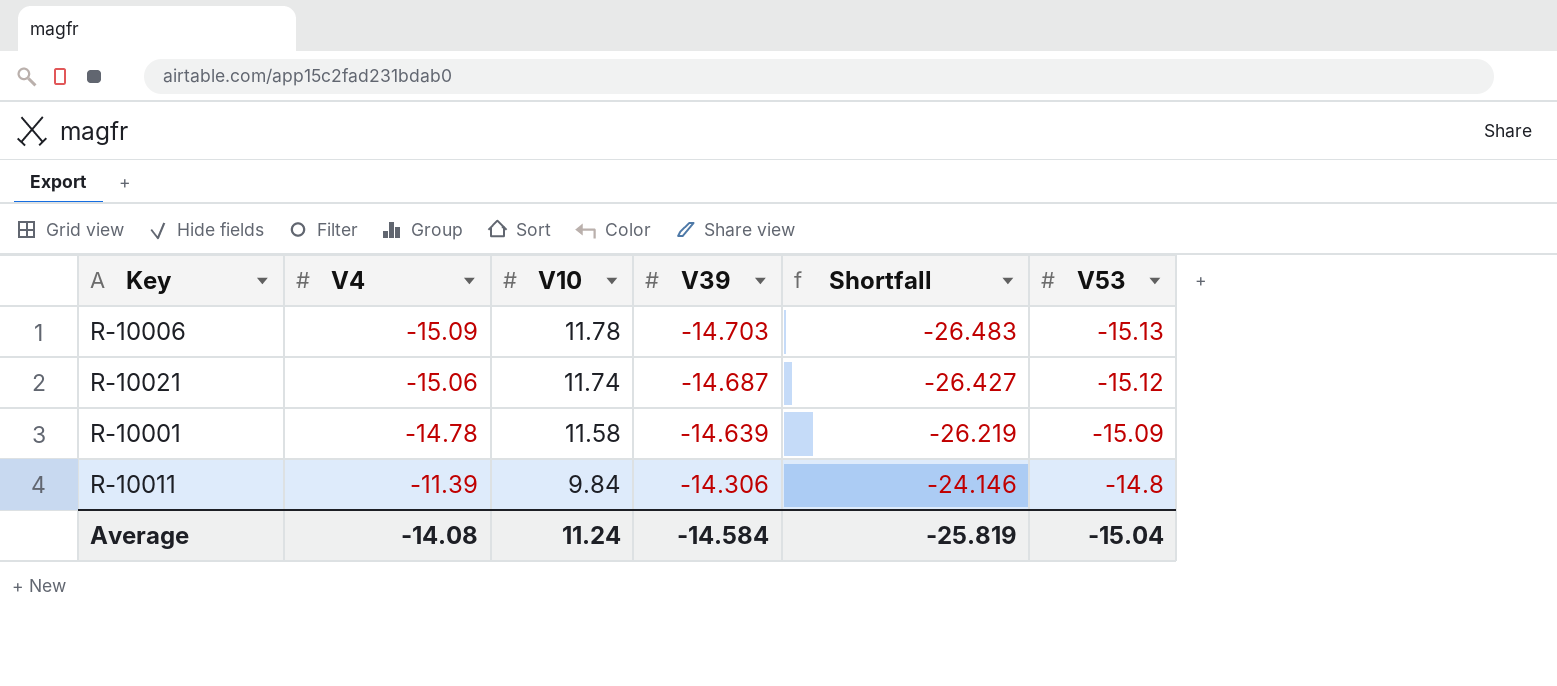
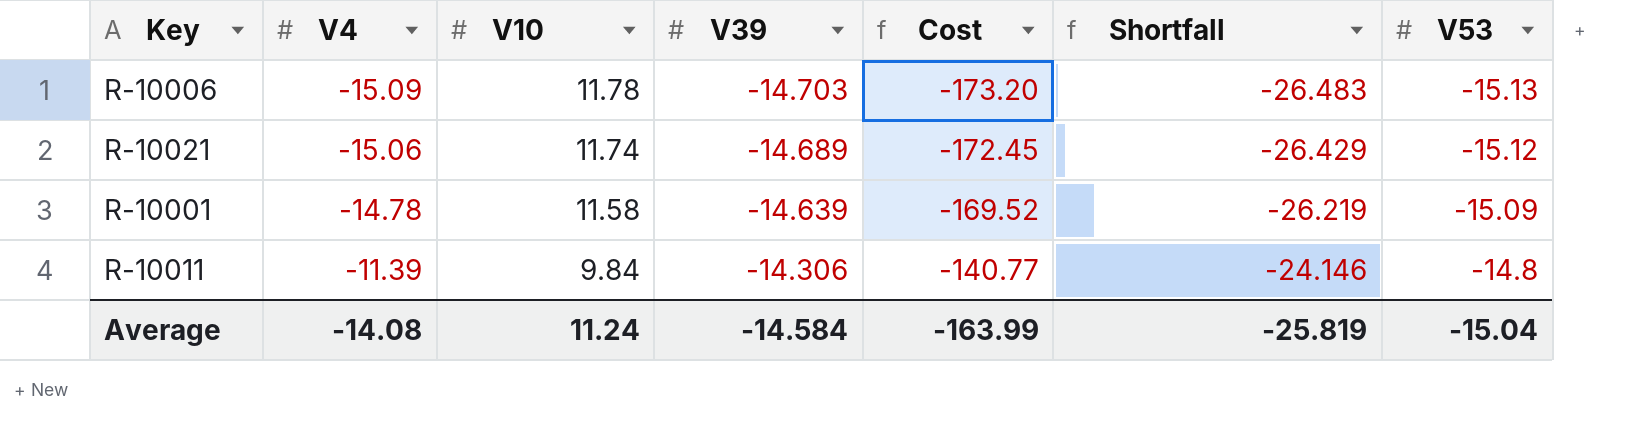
column Cost | formula: none -> [V10] * [V39]
R-10021 | V39: -14.687 -> -14.689
R-10021 | Shortfall: -26.427 -> -26.429

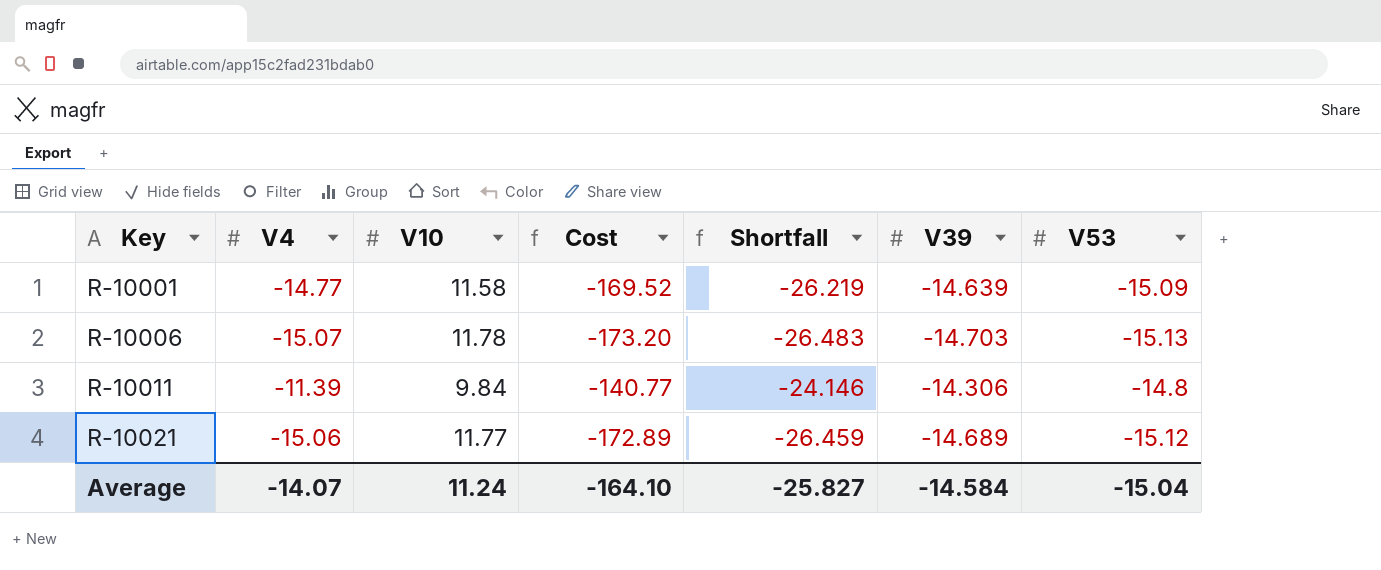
row order: V4 ascending -> Key ascending
column V39 | position: 4 -> 6
R-10001 | V4: -14.78 -> -14.77
R-10006 | V4: -15.09 -> -15.07
R-10021 | V10: 11.74 -> 11.77
R-10021 | Cost: -172.45 -> -172.89
R-10021 | Shortfall: -26.429 -> -26.459
Average | V4: -14.08 -> -14.07
Average | Cost: -163.99 -> -164.10
Average | Shortfall: -25.819 -> -25.827

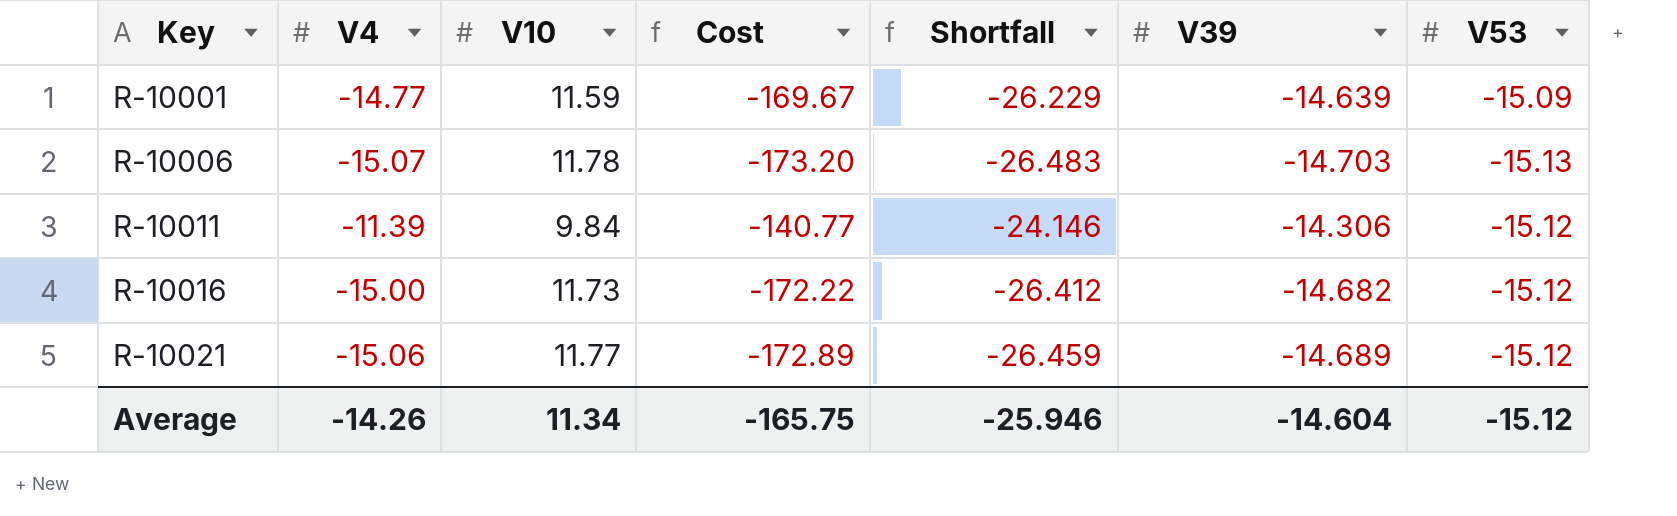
R-10001 | V10: 11.58 -> 11.59
R-10001 | Cost: -169.52 -> -169.67
R-10001 | Shortfall: -26.219 -> -26.229
R-10011 | V53: -14.8 -> -15.12
row R-10016: none -> -15.00 | 11.73 | -172.22 | -26.412 | -14.682 | -15.12
Average | V4: -14.07 -> -14.26
Average | V10: 11.24 -> 11.34
Average | Cost: -164.10 -> -165.75
Average | Shortfall: -25.827 -> -25.946
Average | V39: -14.584 -> -14.604
Average | V53: -15.04 -> -15.12

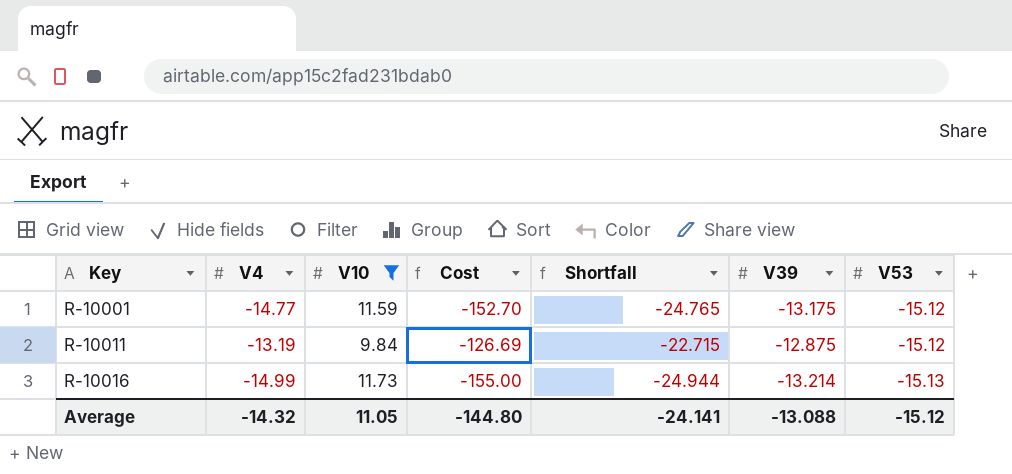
filter: none -> V10 <= 11.73
R-10001 | Cost: -169.67 -> -152.70
R-10001 | Shortfall: -26.229 -> -24.765
R-10001 | V39: -14.639 -> -13.175
R-10001 | V53: -15.09 -> -15.12
R-10011 | V4: -11.39 -> -13.19
R-10011 | Cost: -140.77 -> -126.69
R-10011 | Shortfall: -24.146 -> -22.715
R-10011 | V39: -14.306 -> -12.875
R-10016 | V4: -15.00 -> -14.99
R-10016 | Cost: -172.22 -> -155.00
R-10016 | Shortfall: -26.412 -> -24.944
R-10016 | V39: -14.682 -> -13.214
R-10016 | V53: -15.12 -> -15.13
Average | V4: -14.26 -> -14.32
Average | V10: 11.34 -> 11.05
Average | Cost: -165.75 -> -144.80
Average | Shortfall: -25.946 -> -24.141
Average | V39: -14.604 -> -13.088

